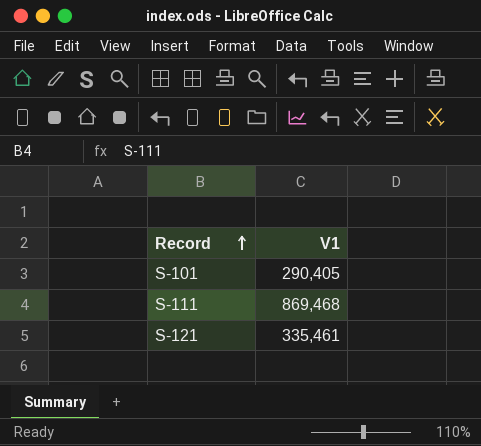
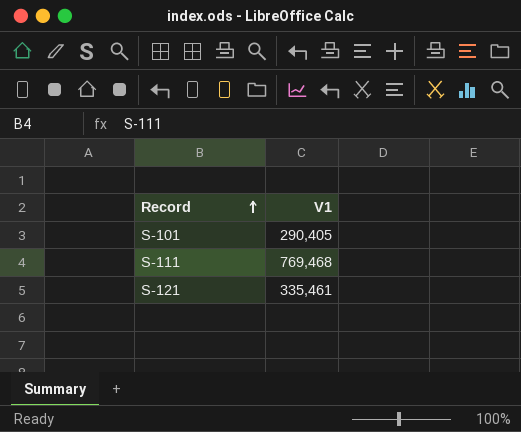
S-111 | V1: 869,468 -> 769,468

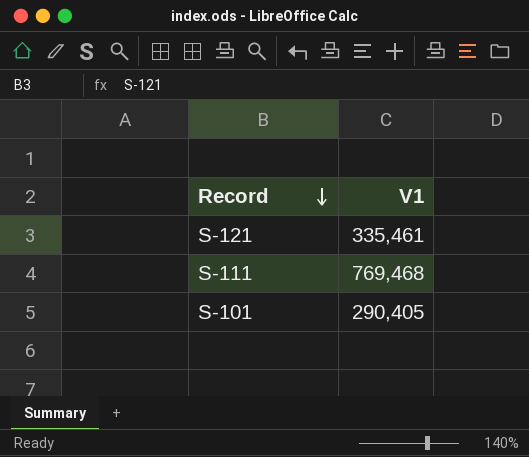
row order: Record ascending -> Record descending

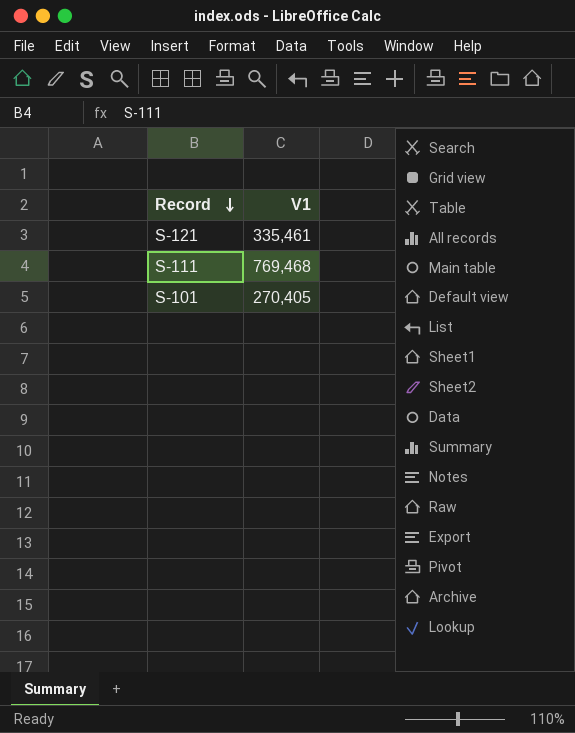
S-101 | V1: 290,405 -> 270,405

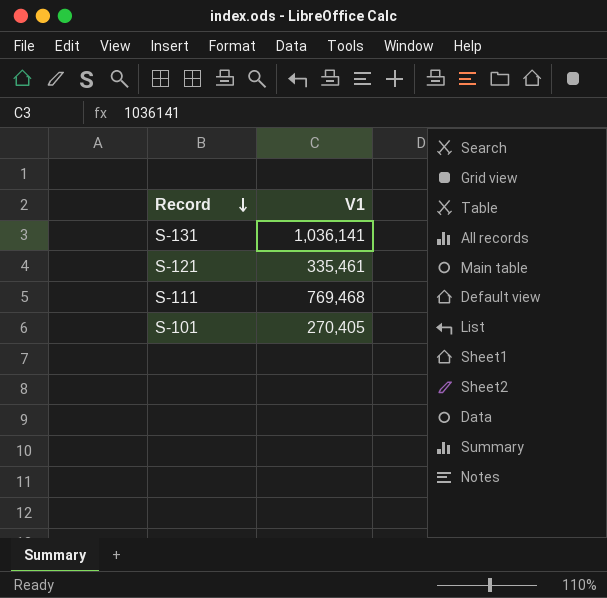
row S-131: none -> 1,036,141

